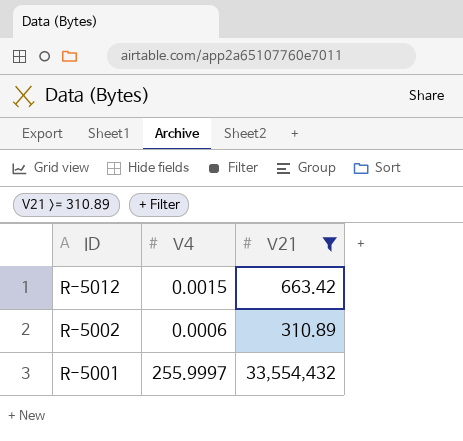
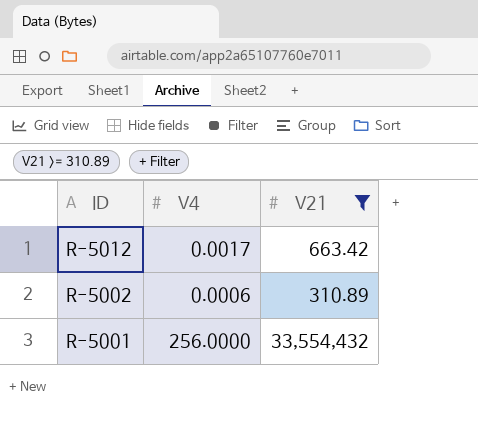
R-5012 | V4: 0.0015 -> 0.0017
R-5001 | V4: 255.9997 -> 256.0000

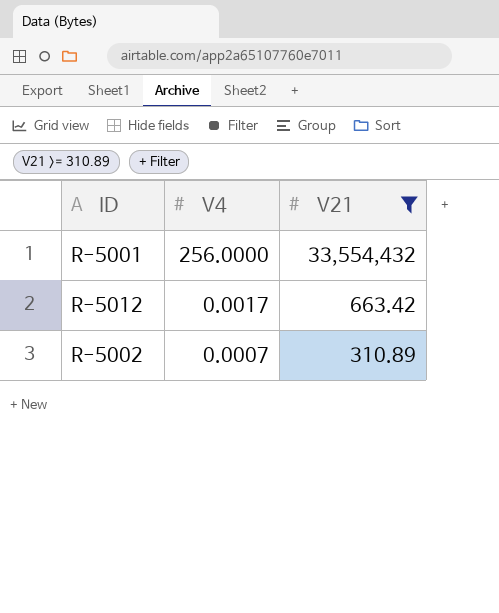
row order: ID descending -> V4 descending
R-5002 | V4: 0.0006 -> 0.0007

